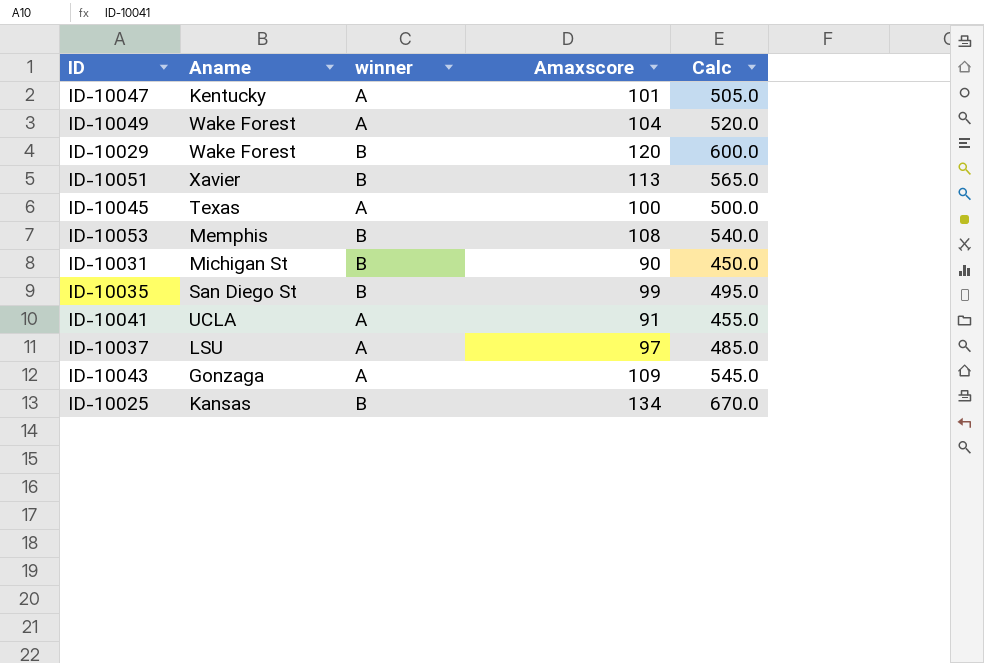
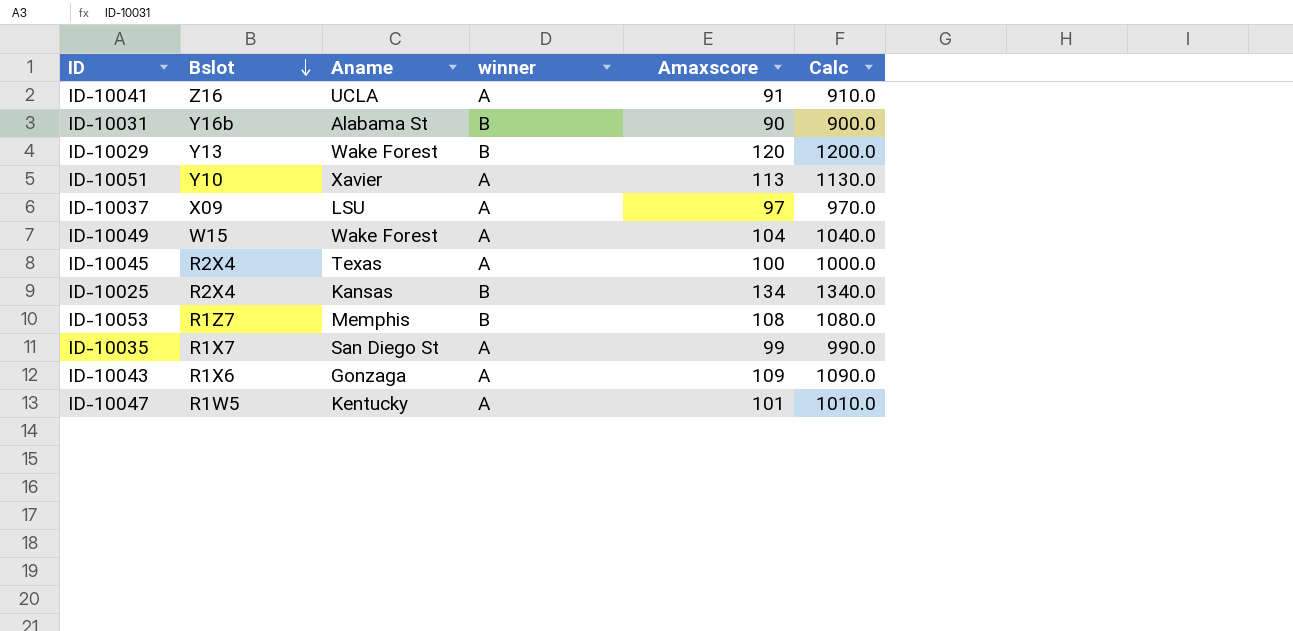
row order: none -> Bslot descending
column Bslot | position: none -> 2
column Calc | formula: [Amaxscore] * 5 -> [Amaxscore] * 10
ID-10031 | Aname: Michigan St -> Alabama St
ID-10051 | winner: B -> A
ID-10035 | winner: B -> A

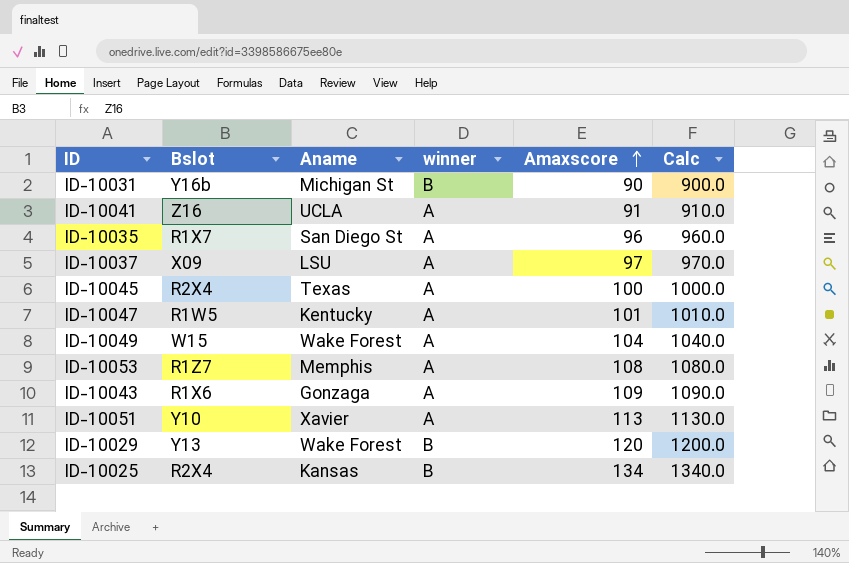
row order: Bslot descending -> Amaxscore ascending
ID-10031 | Aname: Alabama St -> Michigan St
ID-10035 | Amaxscore: 99 -> 96
ID-10035 | Calc: 990.0 -> 960.0
ID-10053 | winner: B -> A

